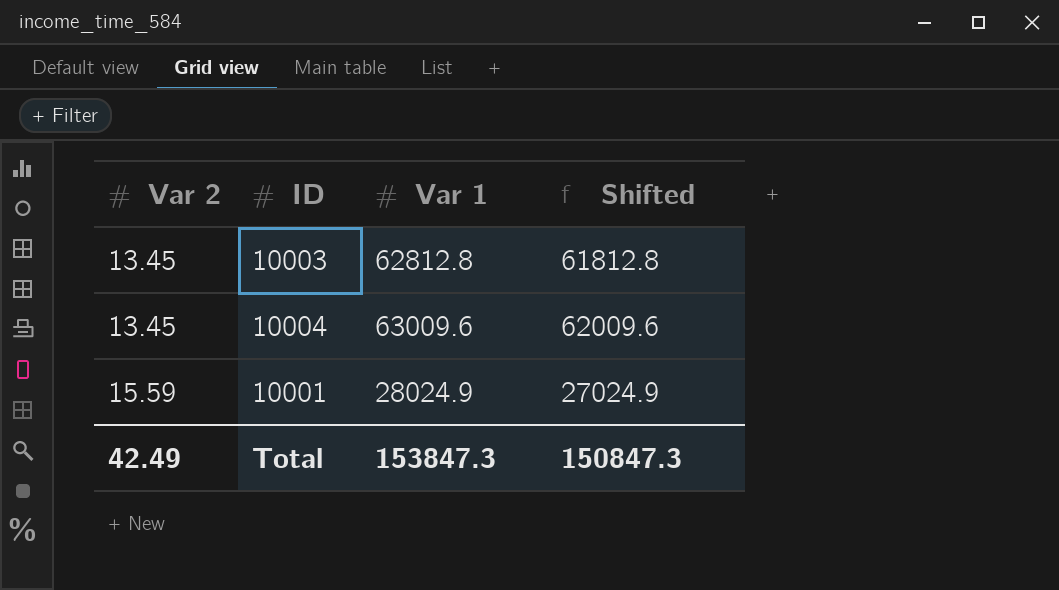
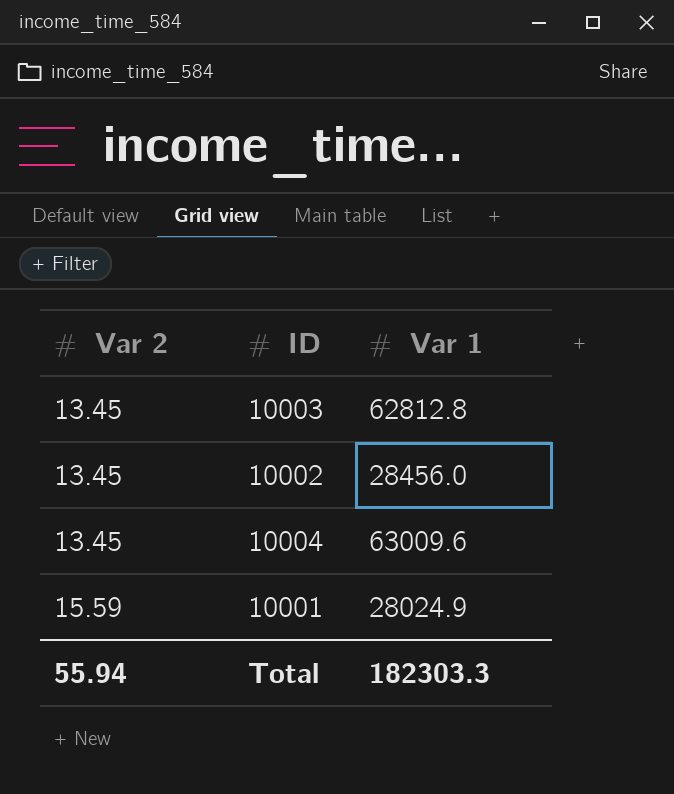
column Shifted | formula: [Var 1] - 1000 -> none
row 10002: none -> 13.45 | 28456.0
Total | Var 2: 42.49 -> 55.94
Total | Var 1: 153847.3 -> 182303.3

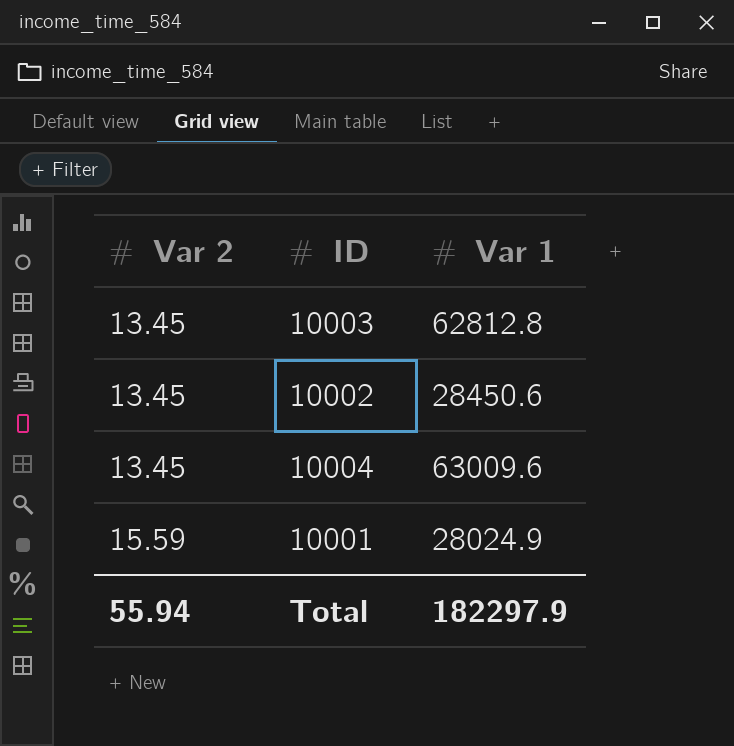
10002 | Var 1: 28456.0 -> 28450.6
Total | Var 1: 182303.3 -> 182297.9

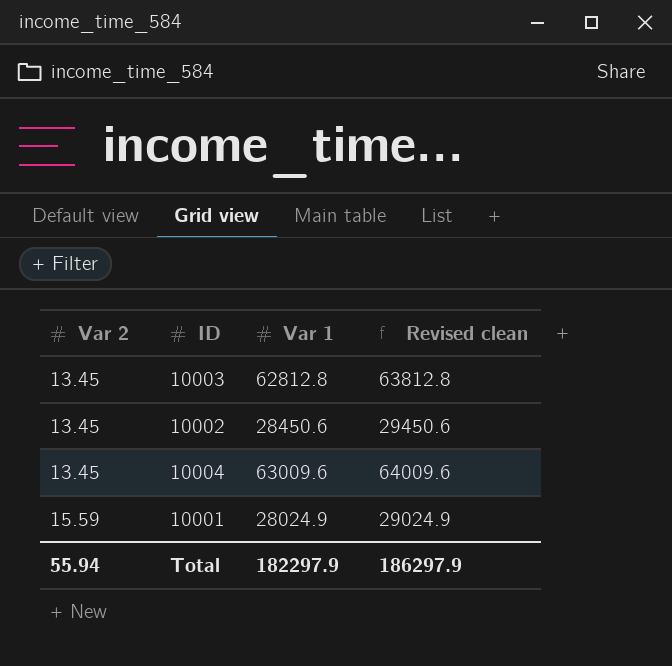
column Revised clean | formula: none -> [Var 1] + 1000

